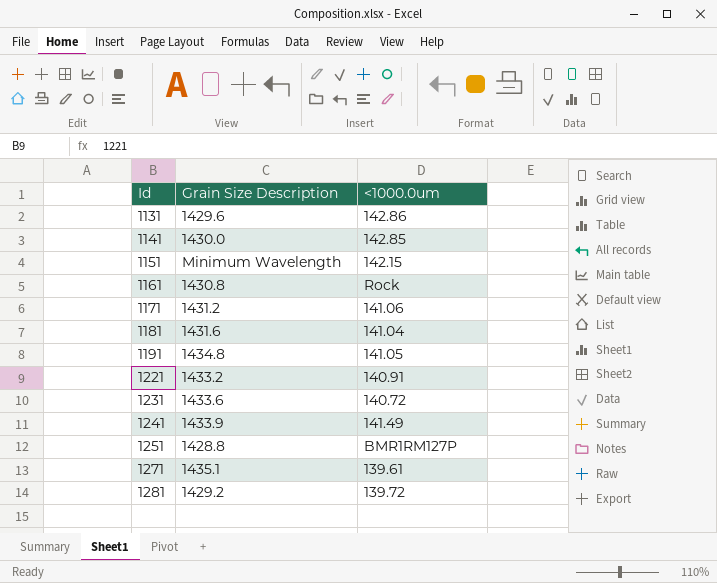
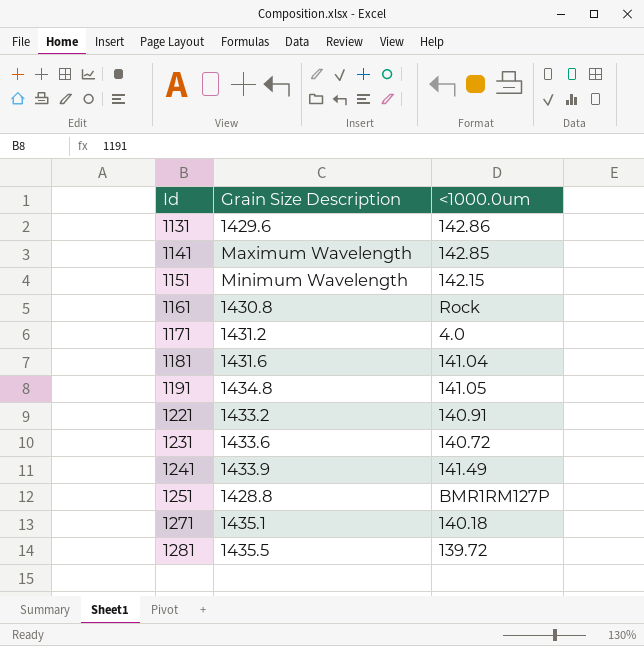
1141 | Grain Size Description: 1430.0 -> Maximum Wavelength
1171 | <1000.0um: 141.06 -> 4.0
1271 | <1000.0um: 139.61 -> 140.18
1281 | Grain Size Description: 1429.2 -> 1435.5

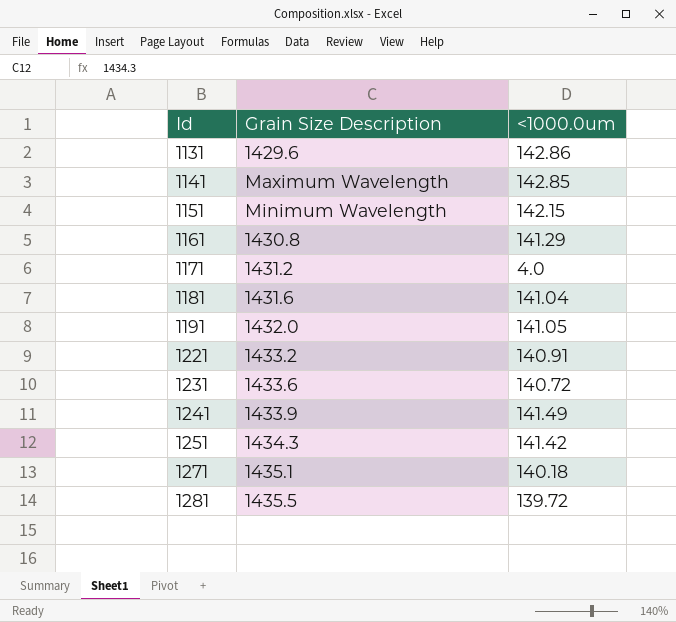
1161 | <1000.0um: Rock -> 141.29
1191 | Grain Size Description: 1434.8 -> 1432.0
1251 | Grain Size Description: 1428.8 -> 1434.3
1251 | <1000.0um: BMR1RM127P -> 141.42

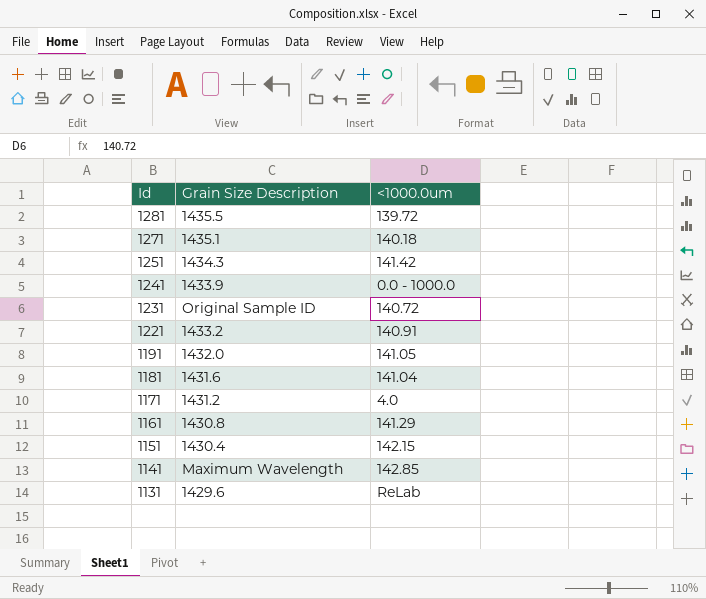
row order: Id ascending -> Id descending
1241 | <1000.0um: 141.49 -> 0.0 - 1000.0
1231 | Grain Size Description: 1433.6 -> Original Sample ID
1151 | Grain Size Description: Minimum Wavelength -> 1430.4
1131 | <1000.0um: 142.86 -> ReLab

